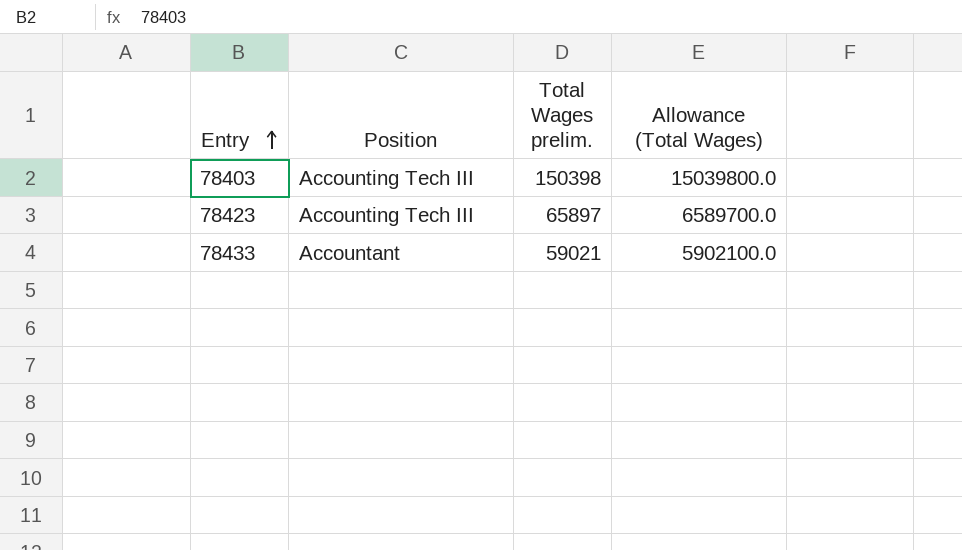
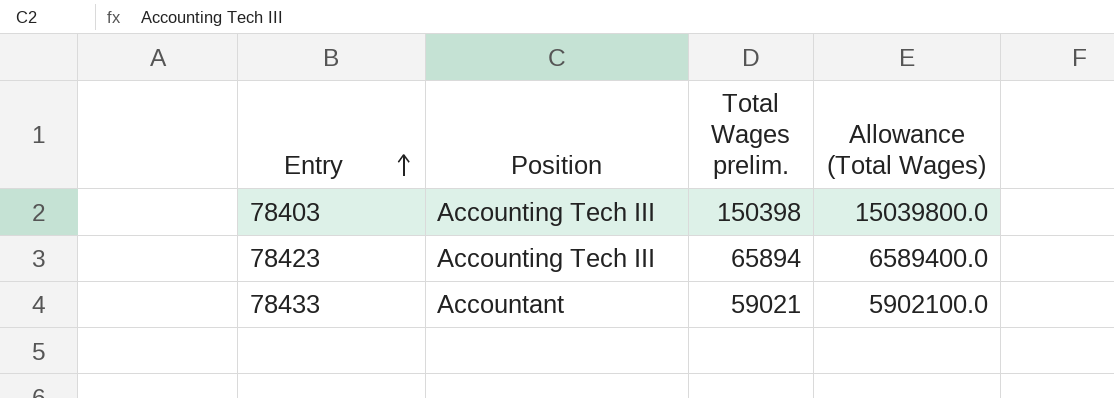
78423 | Total Wages prelim.: 65897 -> 65894
78423 | Allowance (Total Wages): 6589700.0 -> 6589400.0

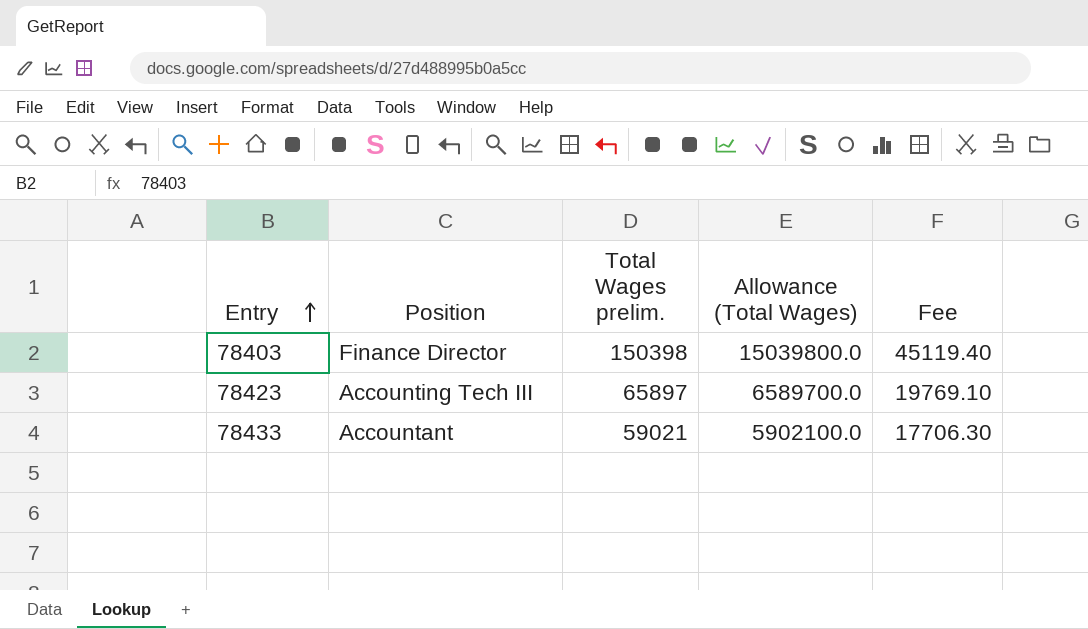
column Fee | formula: none -> [Total Wages prelim.] * 0.3
78403 | Position: Accounting Tech III -> Finance Director
78423 | Total Wages prelim.: 65894 -> 65897
78423 | Allowance (Total Wages): 6589400.0 -> 6589700.0

